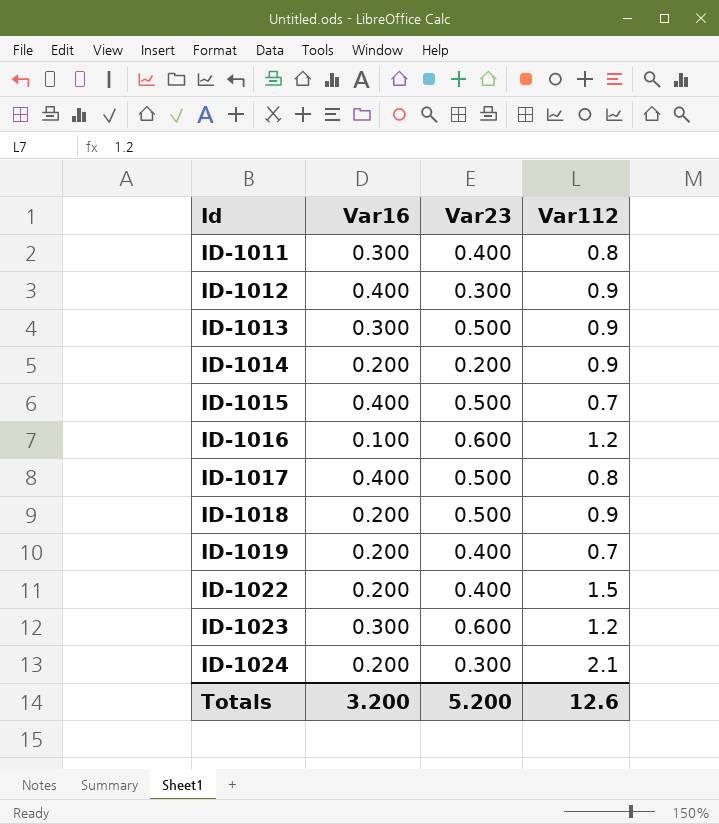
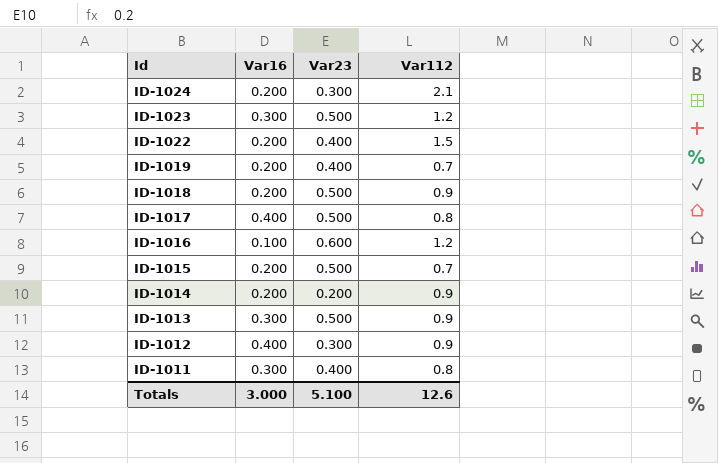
row order: Id ascending -> Id descending
ID-1023 | Var23: 0.600 -> 0.500
ID-1015 | Var16: 0.400 -> 0.200
Totals | Var16: 3.200 -> 3.000
Totals | Var23: 5.200 -> 5.100

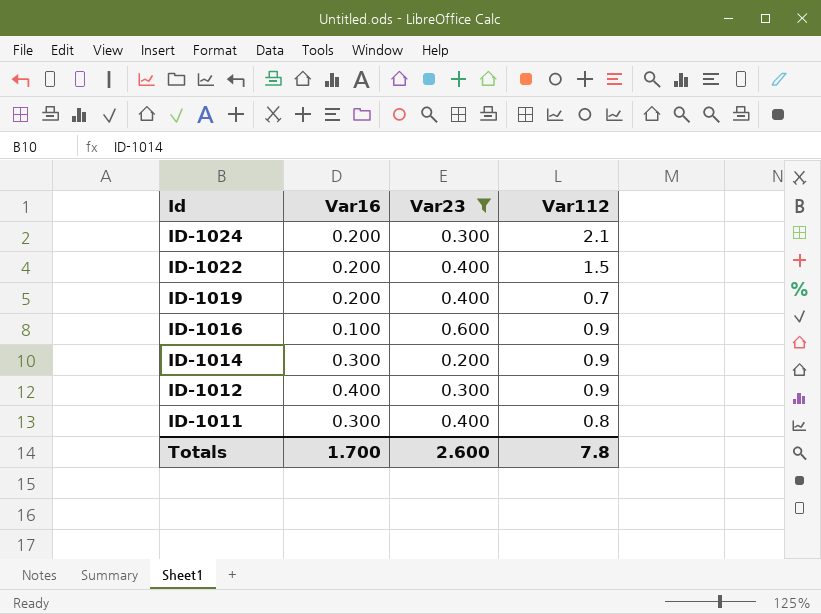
filter: none -> Var23 != 0.500
ID-1016 | Var112: 1.2 -> 0.9
ID-1014 | Var16: 0.200 -> 0.300
Totals | Var16: 3.000 -> 1.700
Totals | Var23: 5.100 -> 2.600
Totals | Var112: 12.6 -> 7.8

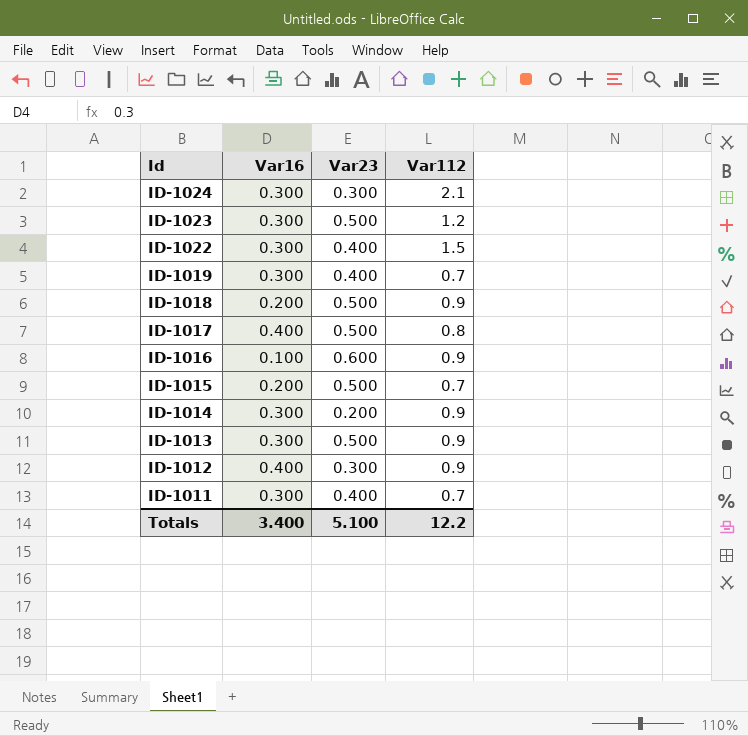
filter: Var23 != 0.500 -> none
ID-1024 | Var16: 0.200 -> 0.300
ID-1022 | Var16: 0.200 -> 0.300
ID-1019 | Var16: 0.200 -> 0.300
ID-1011 | Var112: 0.8 -> 0.7
Totals | Var16: 1.700 -> 3.400
Totals | Var23: 2.600 -> 5.100
Totals | Var112: 7.8 -> 12.2

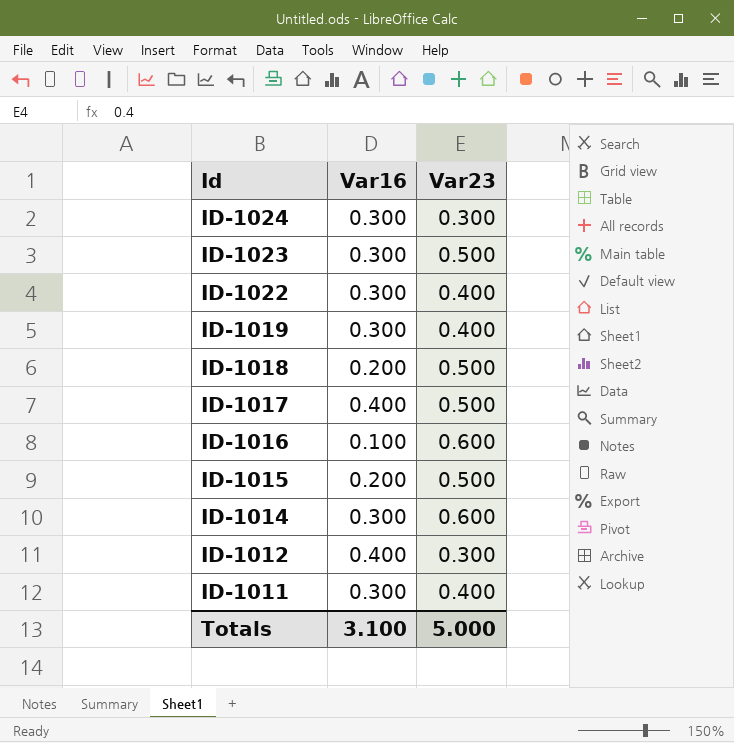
column Var112 | position: 4 -> none
row ID-1013: 0.300 | 0.500 | 0.9 -> none
ID-1014 | Var23: 0.200 -> 0.600
Totals | Var16: 3.400 -> 3.100
Totals | Var23: 5.100 -> 5.000

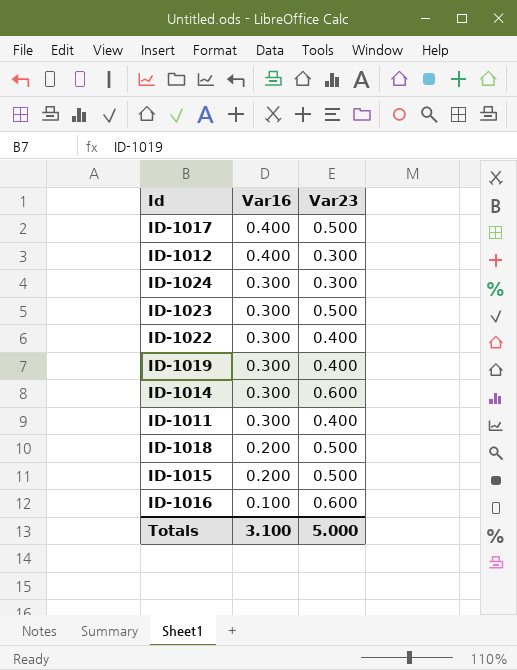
row order: Id descending -> Var16 descending

